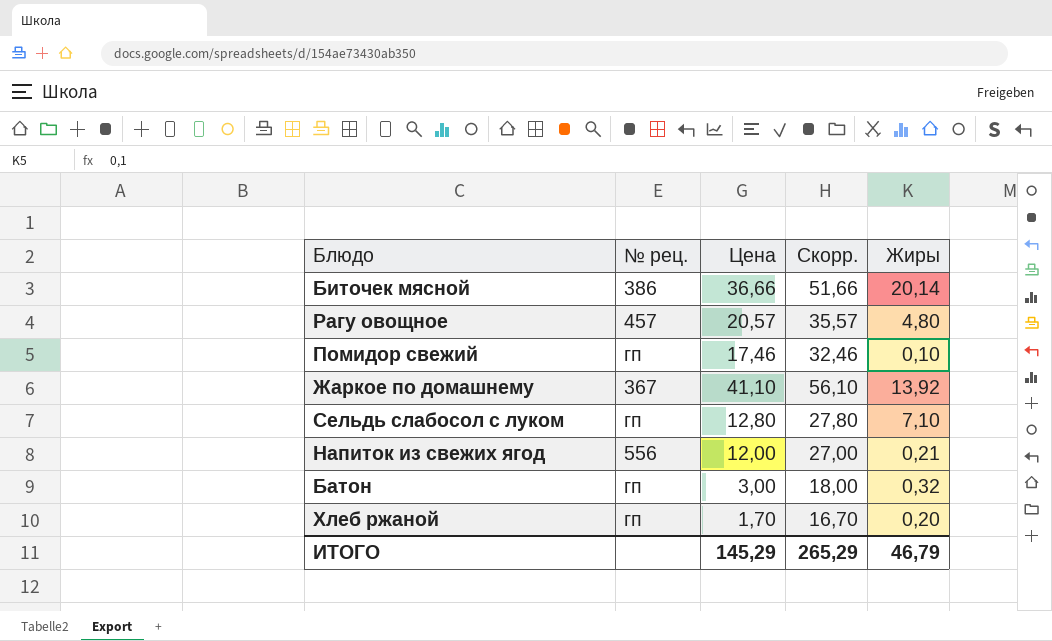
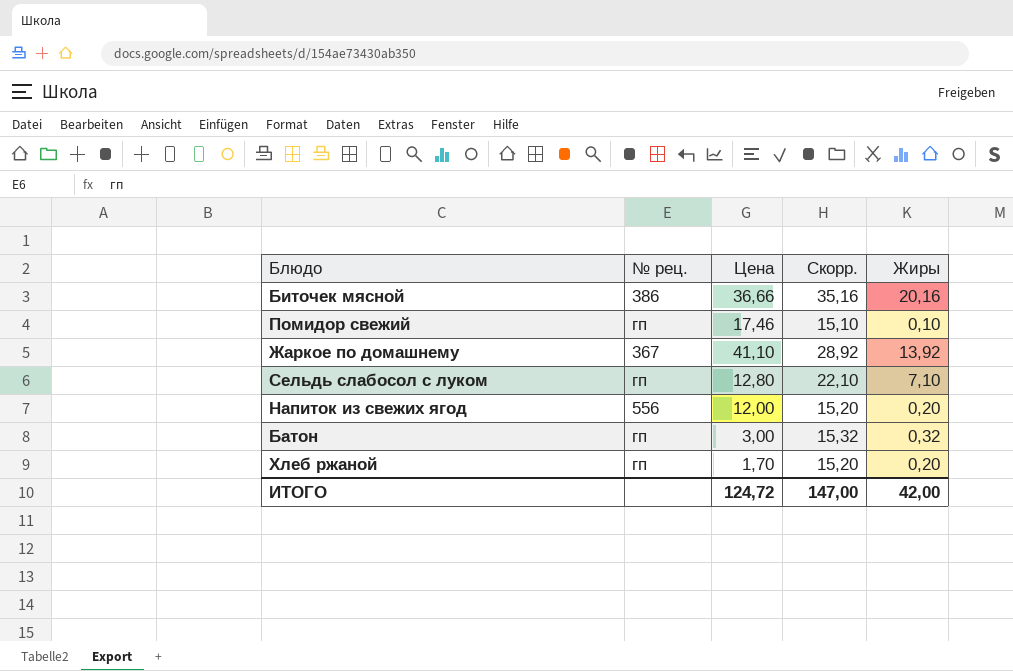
column Скорр. | formula: [Цена] + 15 -> [Жиры] + 15
row Рагу овощное: 457 | 20,57 | 35,57 | 4,80 -> none
Биточек мясной | Жиры: 20,14 -> 20,16
Напиток из свежих ягод | Жиры: 0,21 -> 0,20
ИТОГО | Цена: 145,29 -> 124,72
ИТОГО | Скорр.: 265,29 -> 147,00
ИТОГО | Жиры: 46,79 -> 42,00

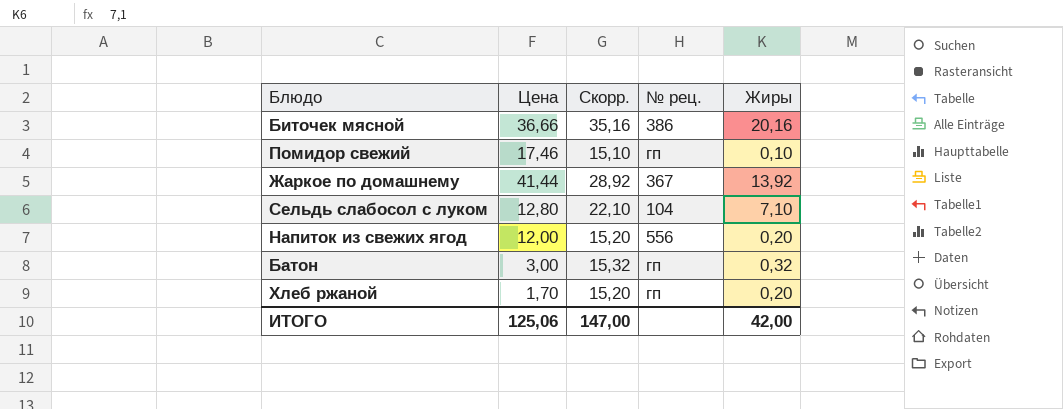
column № рец. | position: 2 -> 4
Жаркое по домашнему | Цена: 41,10 -> 41,44
Сельдь слабосол с луком | № рец.: гп -> 104
ИТОГО | Цена: 124,72 -> 125,06

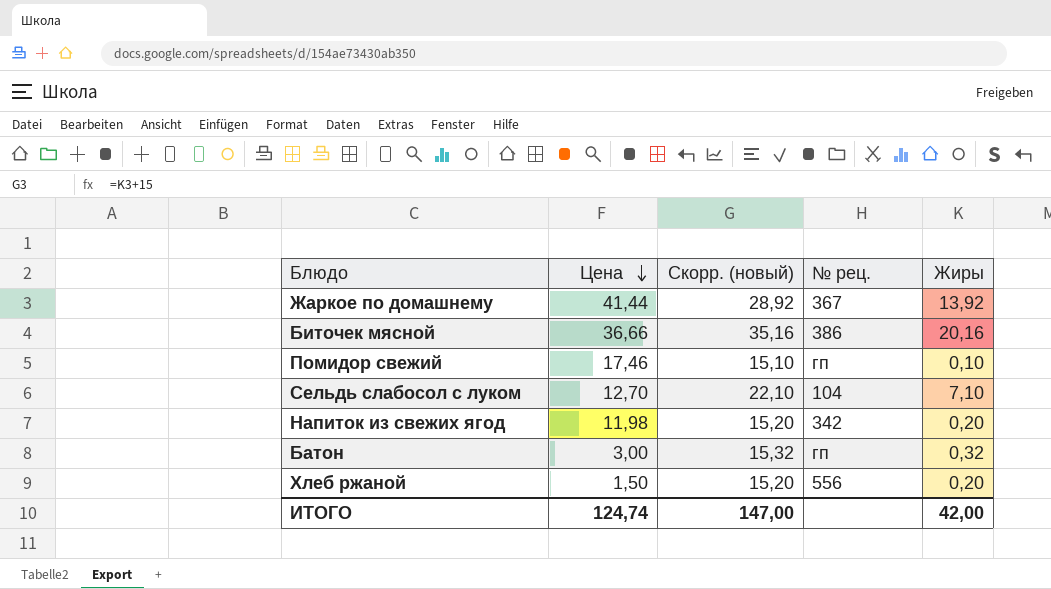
row order: none -> Цена descending
column name: Скорр. -> Скорр. (новый)
Сельдь слабосол с луком | Цена: 12,80 -> 12,70
Напиток из свежих ягод | Цена: 12,00 -> 11,98
Напиток из свежих ягод | № рец.: 556 -> 342
Хлеб ржаной | Цена: 1,70 -> 1,50
Хлеб ржаной | № рец.: гп -> 556
ИТОГО | Цена: 125,06 -> 124,74

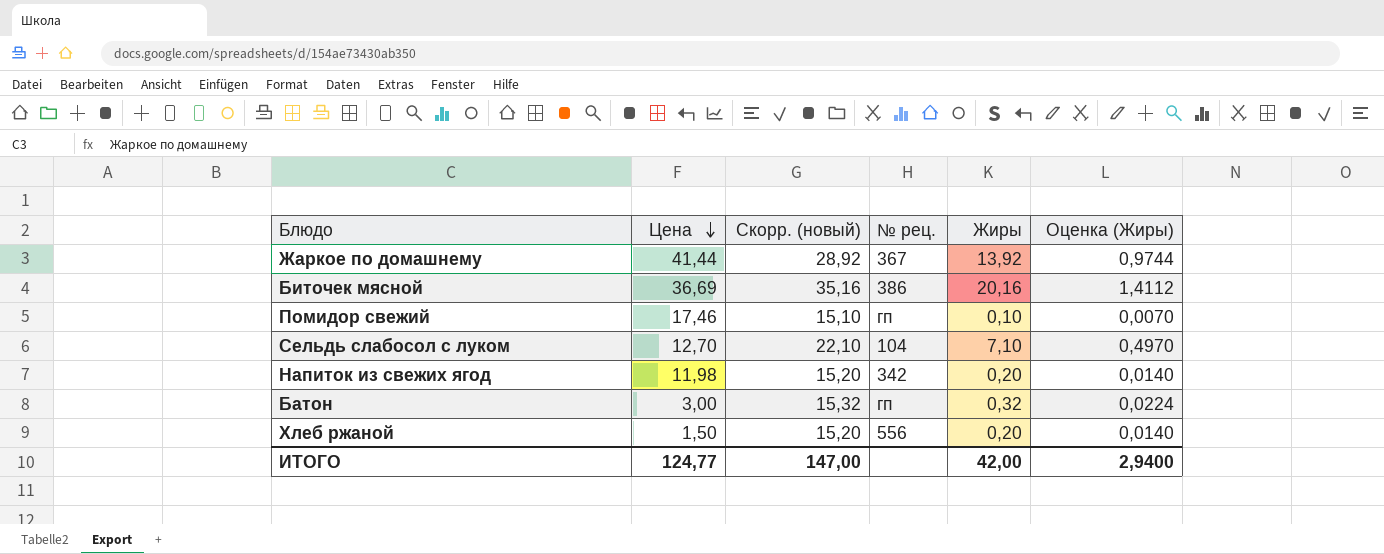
column Оценка (Жиры) | formula: none -> [Жиры] * 0,07
Биточек мясной | Цена: 36,66 -> 36,69
ИТОГО | Цена: 124,74 -> 124,77

